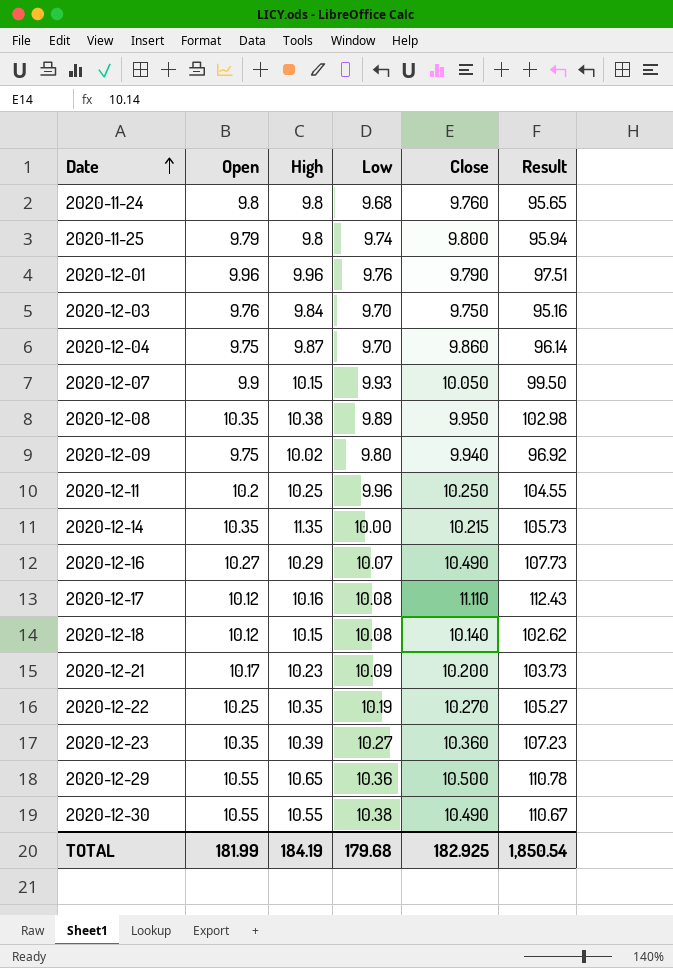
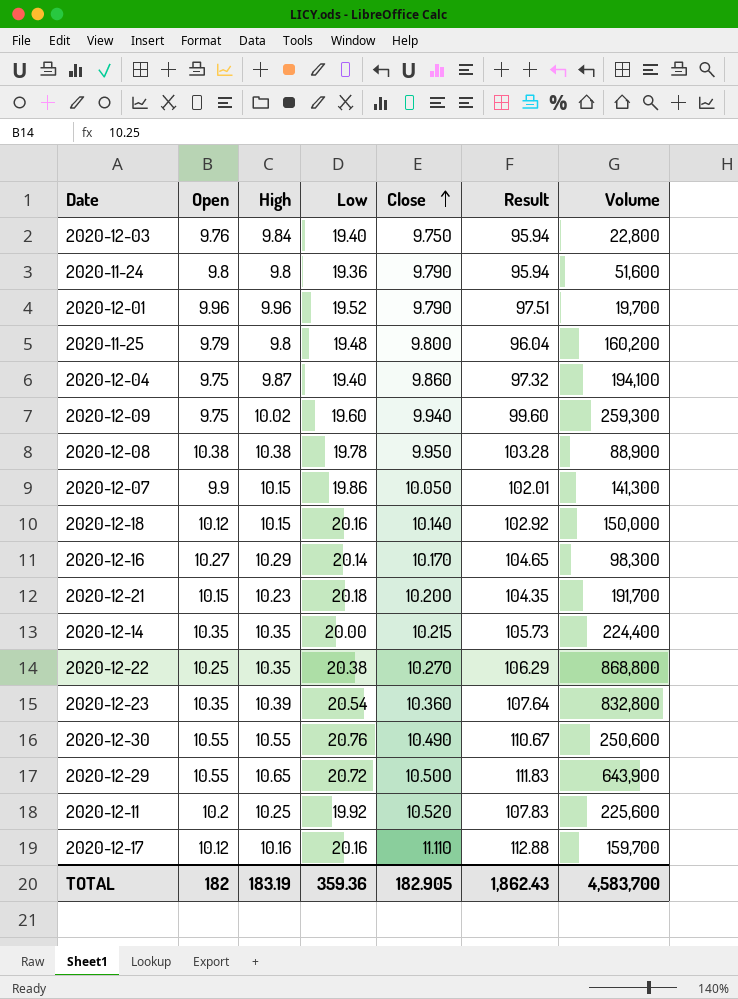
row order: Date ascending -> Close ascending
column Result | formula: [Open] * [Close] -> [High] * [Close]
column Volume | position: none -> 7
2020-12-03 | Low: 9.70 -> 19.40
2020-11-24 | Low: 9.68 -> 19.36
2020-11-24 | Close: 9.760 -> 9.790
2020-12-01 | Low: 9.76 -> 19.52
2020-11-25 | Low: 9.74 -> 19.48
2020-12-04 | Low: 9.70 -> 19.40
2020-12-09 | Low: 9.80 -> 19.60
2020-12-08 | Open: 10.35 -> 10.38
2020-12-08 | Low: 9.89 -> 19.78
2020-12-07 | Low: 9.93 -> 19.86
2020-12-18 | Low: 10.08 -> 20.16
2020-12-16 | Low: 10.07 -> 20.14
2020-12-16 | Close: 10.490 -> 10.170
2020-12-21 | Open: 10.17 -> 10.15
2020-12-21 | Low: 10.09 -> 20.18
2020-12-14 | High: 11.35 -> 10.35
2020-12-14 | Low: 10.00 -> 20.00
2020-12-22 | Low: 10.19 -> 20.38
2020-12-23 | Low: 10.27 -> 20.54
2020-12-30 | Low: 10.38 -> 20.76
2020-12-29 | Low: 10.36 -> 20.72
2020-12-11 | Low: 9.96 -> 19.92
2020-12-11 | Close: 10.250 -> 10.520
2020-12-17 | Low: 10.08 -> 20.16
TOTAL | Open: 181.99 -> 182
TOTAL | High: 184.19 -> 183.19
TOTAL | Low: 179.68 -> 359.36
TOTAL | Close: 182.925 -> 182.905
TOTAL | Result: 1,850.54 -> 1,862.43

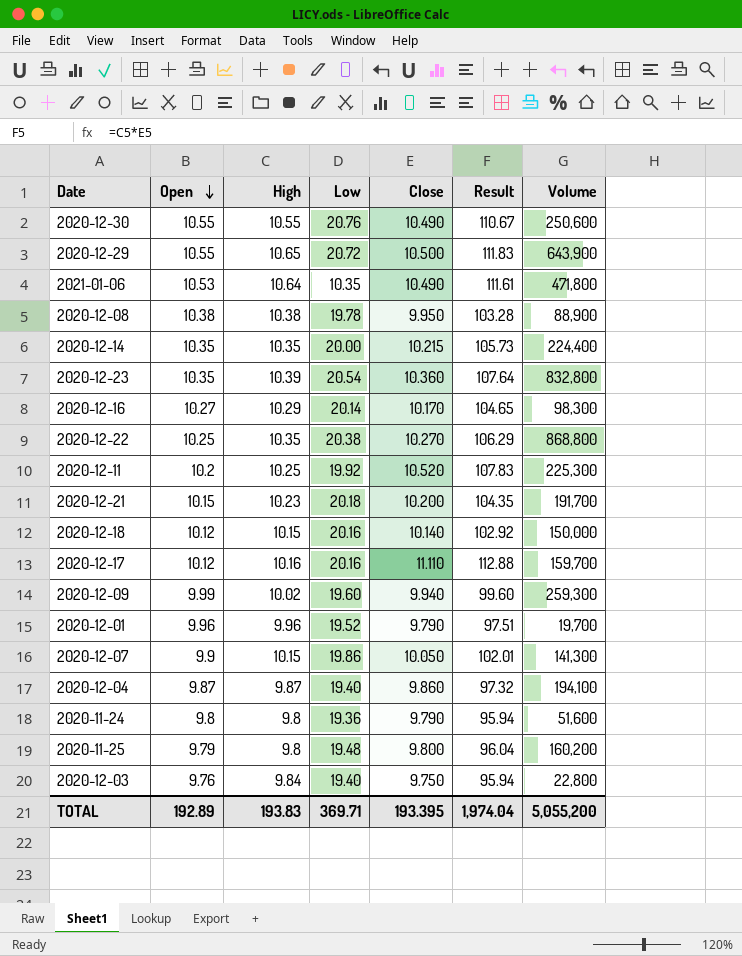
row order: Close ascending -> Open descending
row 2021-01-06: none -> 10.53 | 10.64 | 10.35 | 10.490 | 111.61 | 471,800
2020-12-11 | Volume: 225,600 -> 225,300
2020-12-09 | Open: 9.75 -> 9.99
2020-12-04 | Open: 9.75 -> 9.87
TOTAL | Open: 182 -> 192.89
TOTAL | High: 183.19 -> 193.83
TOTAL | Low: 359.36 -> 369.71
TOTAL | Close: 182.905 -> 193.395
TOTAL | Result: 1,862.43 -> 1,974.04
TOTAL | Volume: 4,583,700 -> 5,055,200

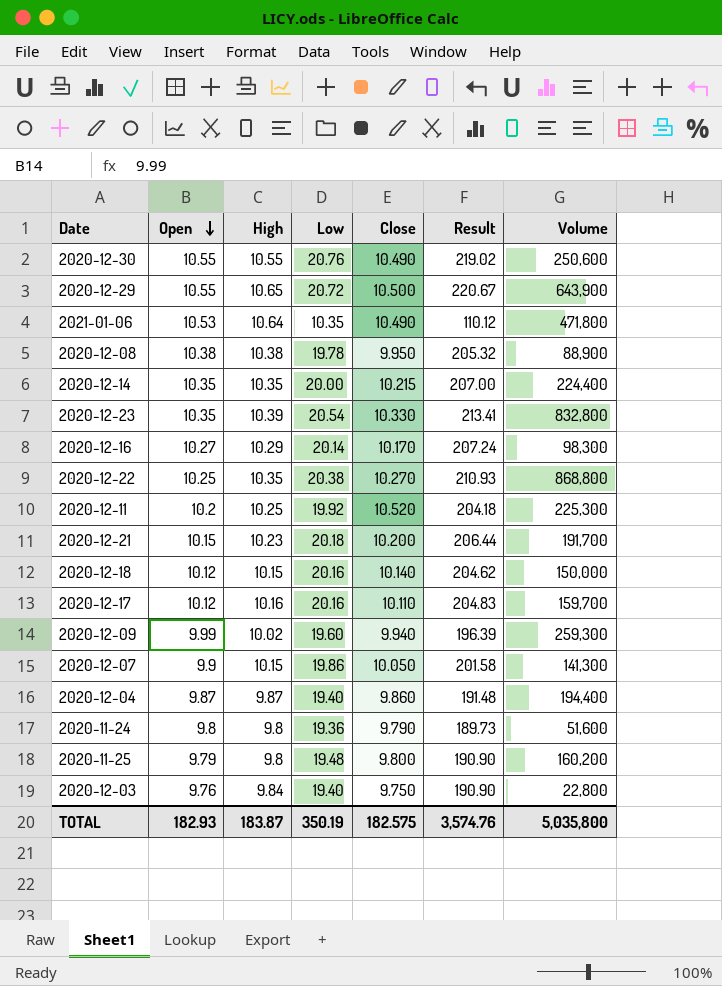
column Result | formula: [High] * [Close] -> [High] * [Low]
row 2020-12-01: 9.96 | 9.96 | 19.52 | 9.790 | 97.51 | 19,700 -> none
2020-12-23 | Close: 10.360 -> 10.330
2020-12-17 | Close: 11.110 -> 10.110
2020-12-04 | Volume: 194,100 -> 194,400
TOTAL | Open: 192.89 -> 182.93
TOTAL | High: 193.83 -> 183.87
TOTAL | Low: 369.71 -> 350.19
TOTAL | Close: 193.395 -> 182.575
TOTAL | Result: 1,974.04 -> 3,574.76
TOTAL | Volume: 5,055,200 -> 5,035,800

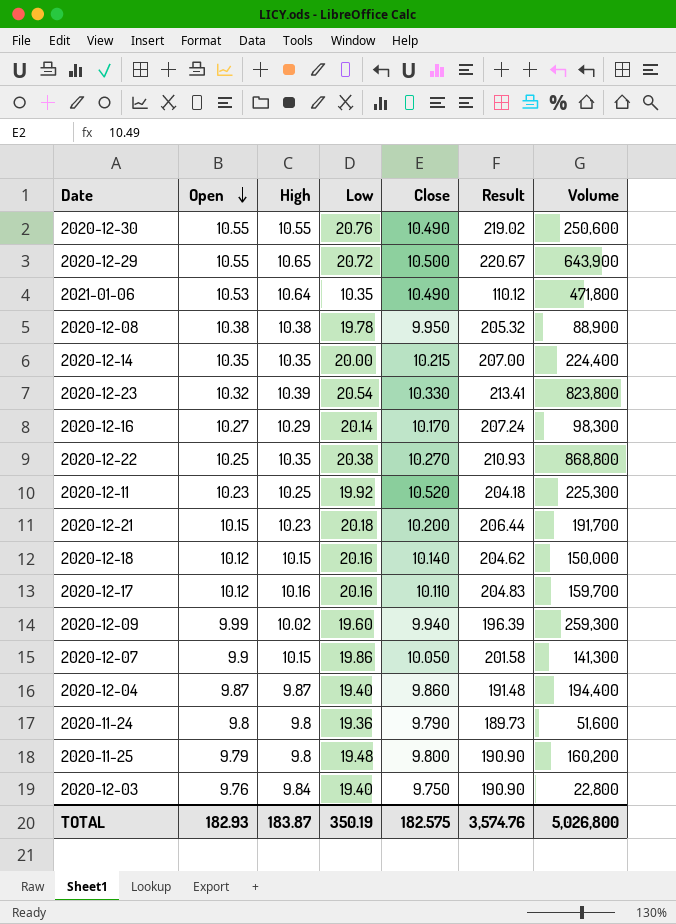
2020-12-23 | Open: 10.35 -> 10.32
2020-12-23 | Volume: 832,800 -> 823,800
2020-12-11 | Open: 10.2 -> 10.23
TOTAL | Volume: 5,035,800 -> 5,026,800

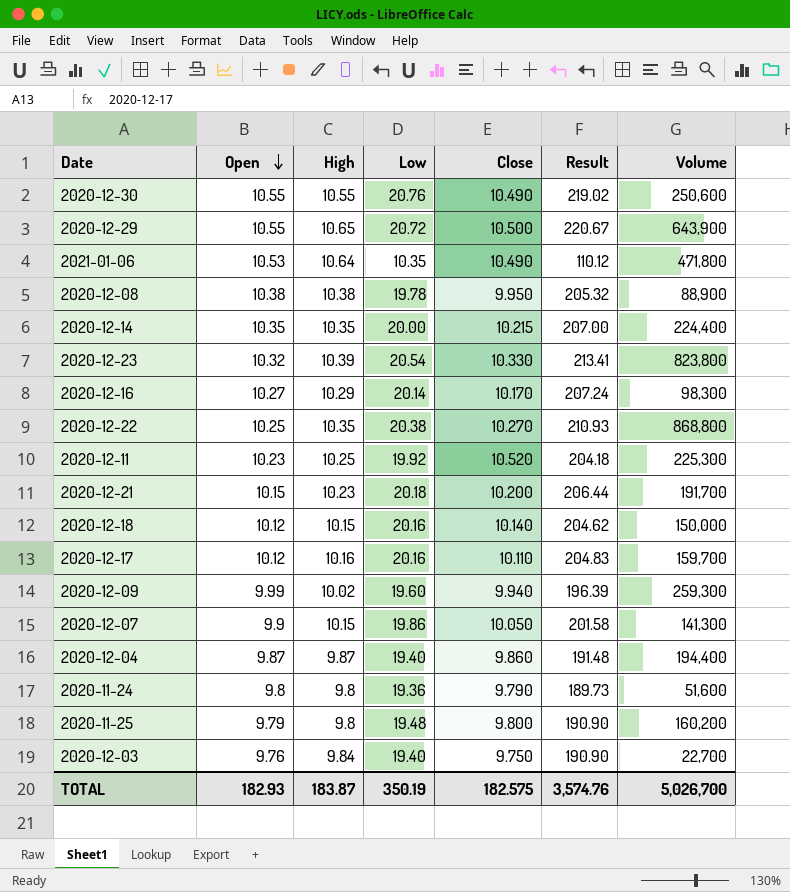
2020-12-03 | Volume: 22,800 -> 22,700
TOTAL | Volume: 5,026,800 -> 5,026,700

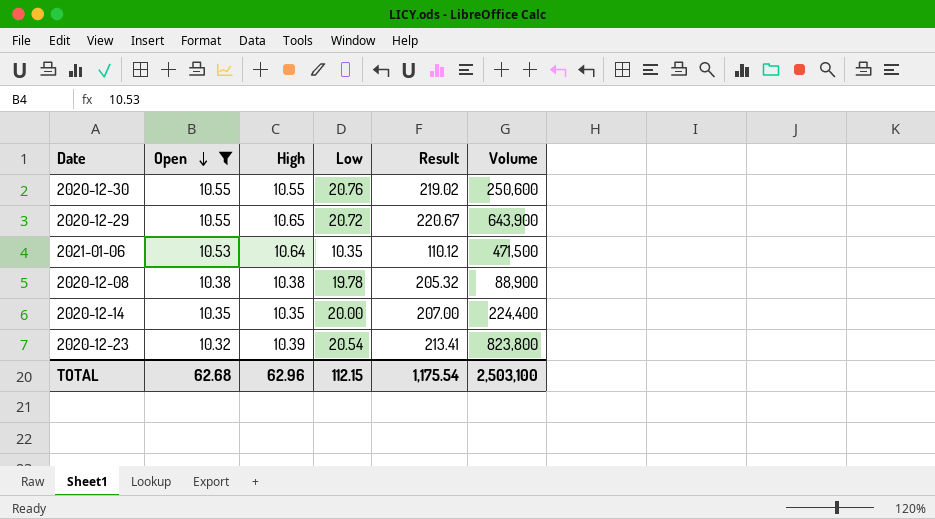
filter: none -> Open >= 10.32
column Close | position: 5 -> none
2021-01-06 | Volume: 471,800 -> 471,500
TOTAL | Open: 182.93 -> 62.68
TOTAL | High: 183.87 -> 62.96
TOTAL | Low: 350.19 -> 112.15
TOTAL | Result: 3,574.76 -> 1,175.54
TOTAL | Volume: 5,026,700 -> 2,503,100

